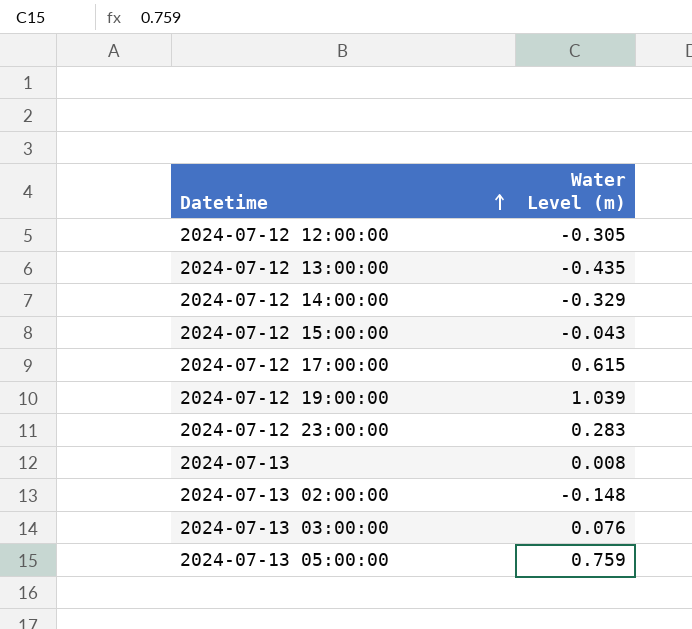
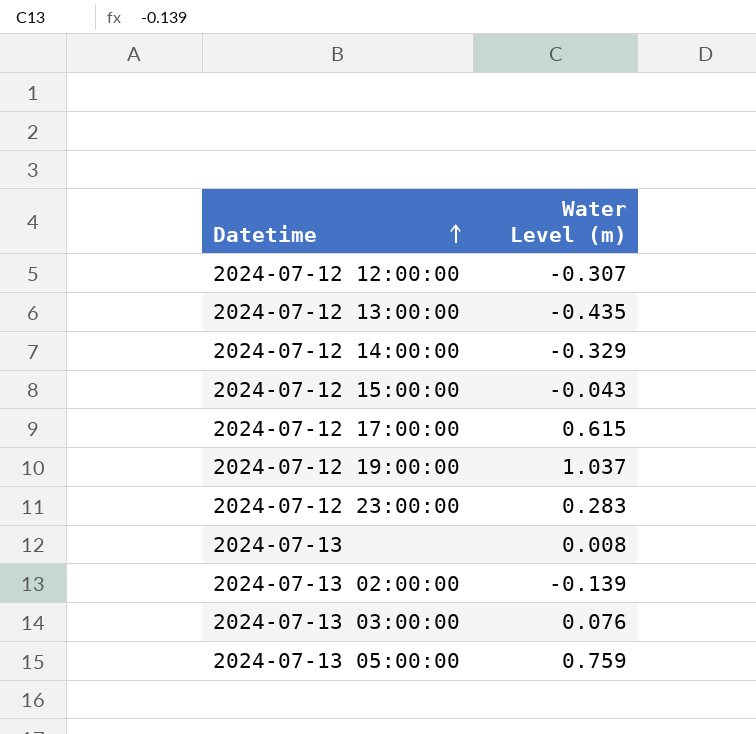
2024-07-12 12:00:00 | Water Level (m): -0.305 -> -0.307
2024-07-12 19:00:00 | Water Level (m): 1.039 -> 1.037
2024-07-13 02:00:00 | Water Level (m): -0.148 -> -0.139

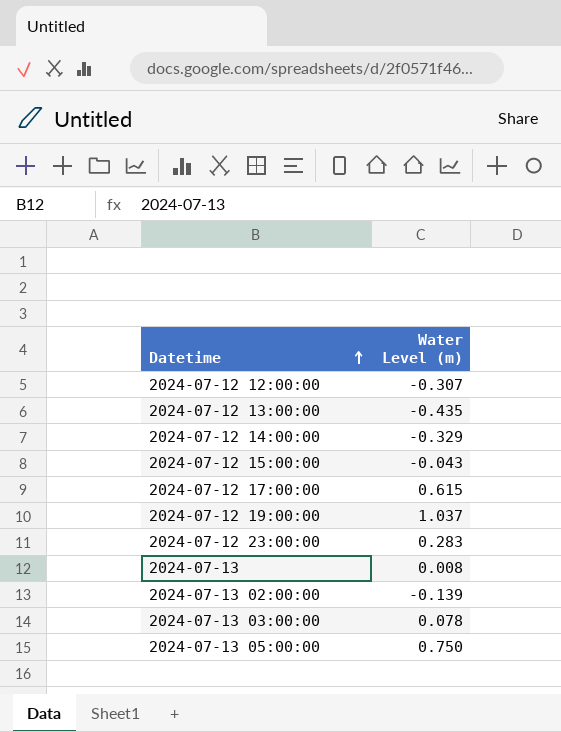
2024-07-13 03:00:00 | Water Level (m): 0.076 -> 0.078
2024-07-13 05:00:00 | Water Level (m): 0.759 -> 0.750

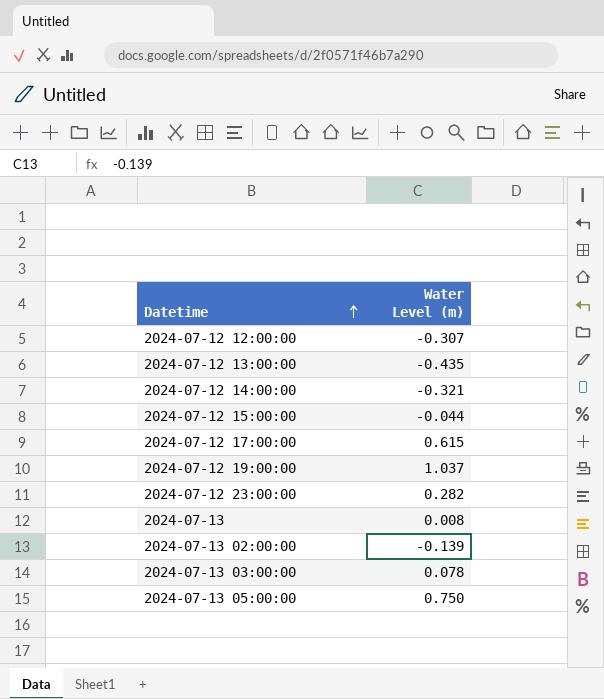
2024-07-12 14:00:00 | Water Level (m): -0.329 -> -0.321
2024-07-12 15:00:00 | Water Level (m): -0.043 -> -0.044
2024-07-12 23:00:00 | Water Level (m): 0.283 -> 0.282

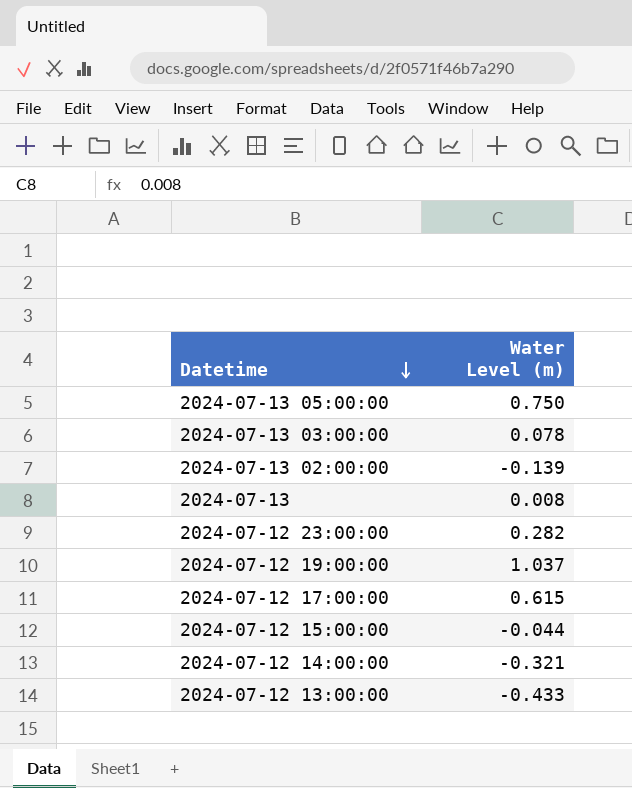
row order: Datetime ascending -> Datetime descending
row 2024-07-12 12:00:00: -0.307 -> none
2024-07-12 13:00:00 | Water Level (m): -0.435 -> -0.433

